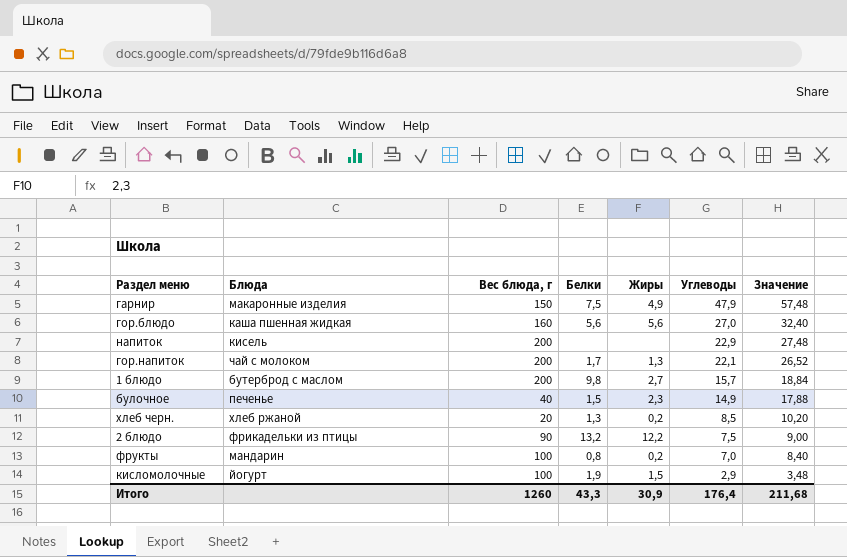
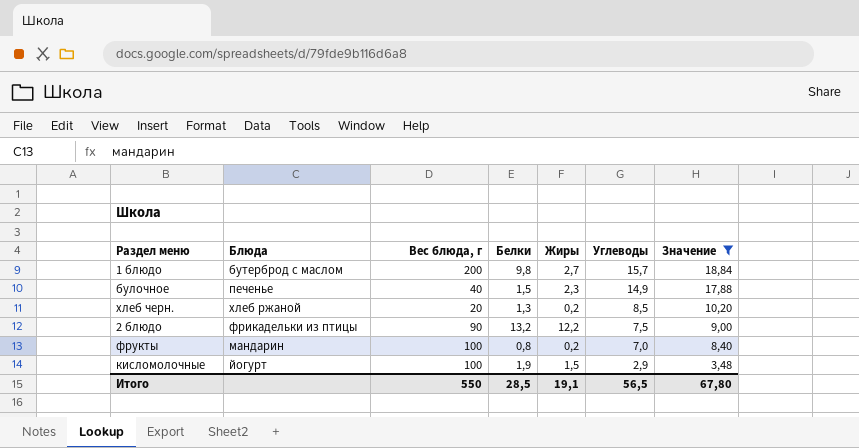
filter: none -> Значение <= 18,84
Итого | Вес блюда, г: 1260 -> 550
Итого | Белки: 43,3 -> 28,5
Итого | Жиры: 30,9 -> 19,1
Итого | Углеводы: 176,4 -> 56,5
Итого | Значение: 211,68 -> 67,80

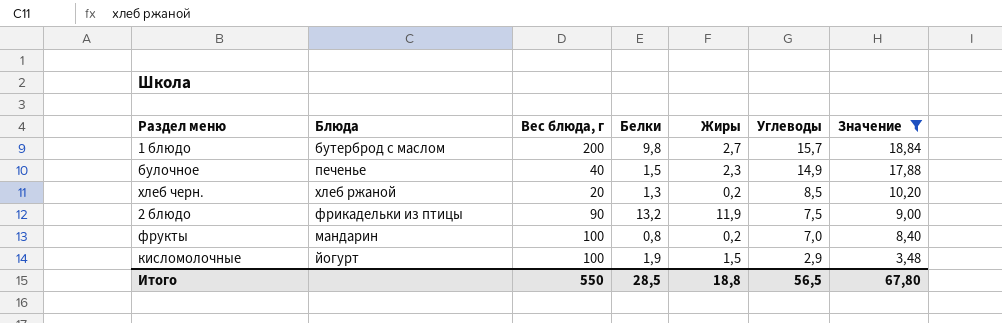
2 блюдо | Жиры: 12,2 -> 11,9
Итого | Жиры: 19,1 -> 18,8

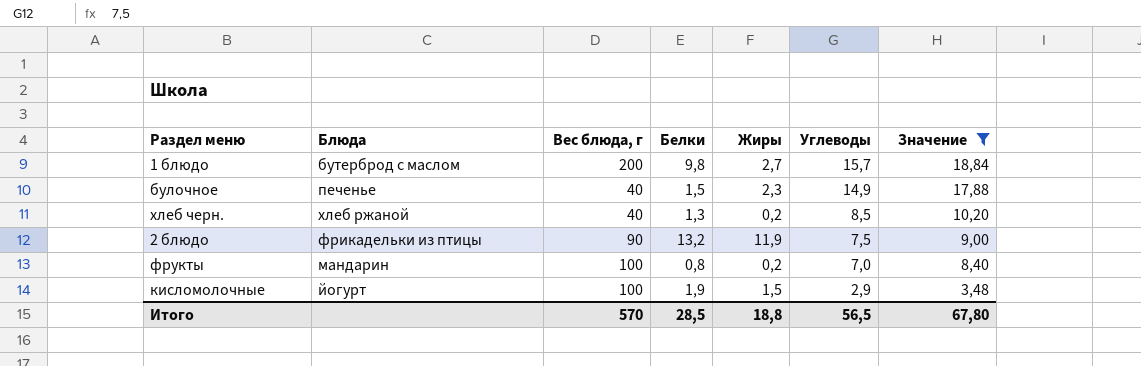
хлеб черн. | Вес блюда, г: 20 -> 40
Итого | Вес блюда, г: 550 -> 570

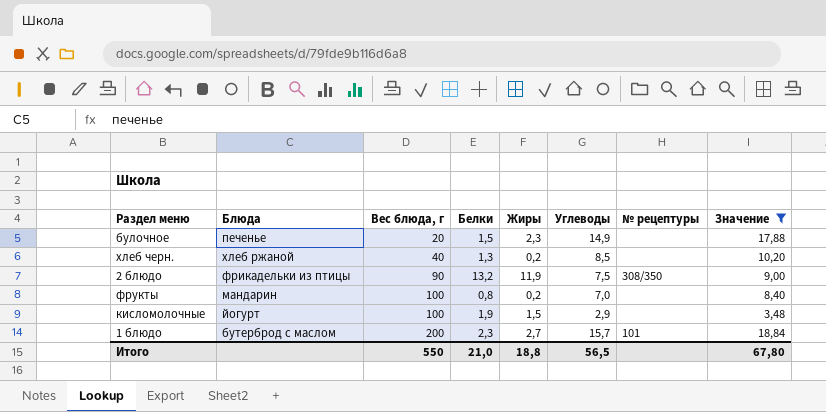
row order: Углеводы descending -> Вес блюда, г ascending
column № рецептуры | position: none -> 7
булочное | Вес блюда, г: 40 -> 20
1 блюдо | Белки: 9,8 -> 2,3
Итого | Вес блюда, г: 570 -> 550
Итого | Белки: 28,5 -> 21,0

